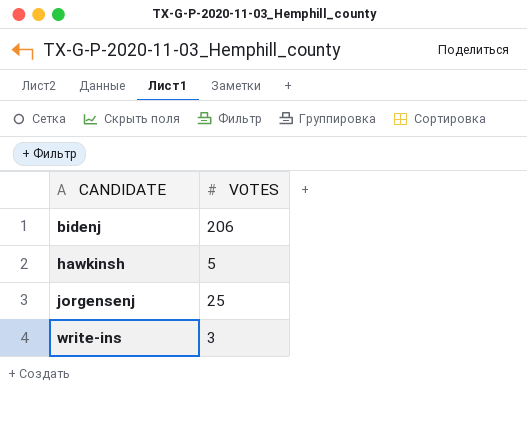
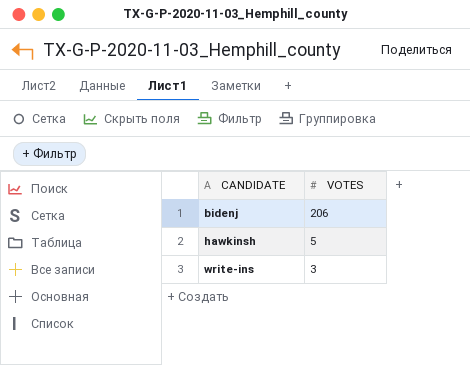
row jorgensenj: 25 -> none

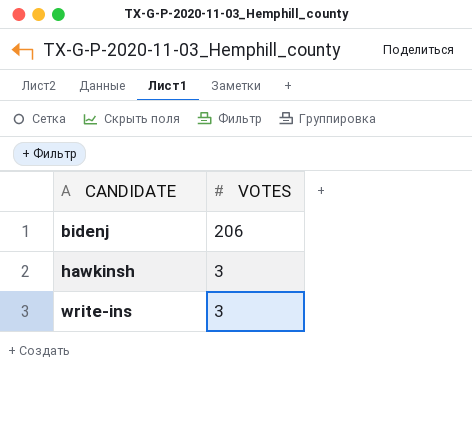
hawkinsh | VOTES: 5 -> 3

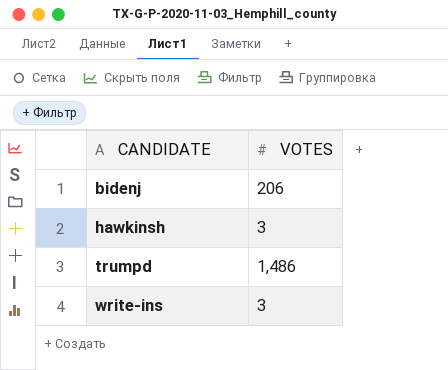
row trumpd: none -> 1,486

